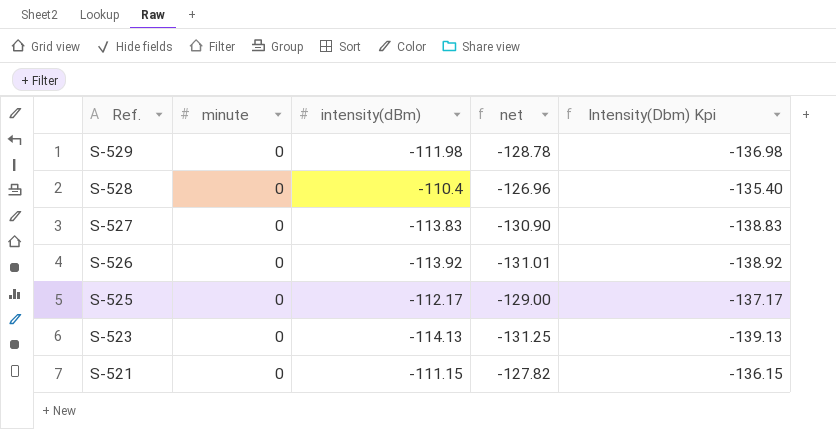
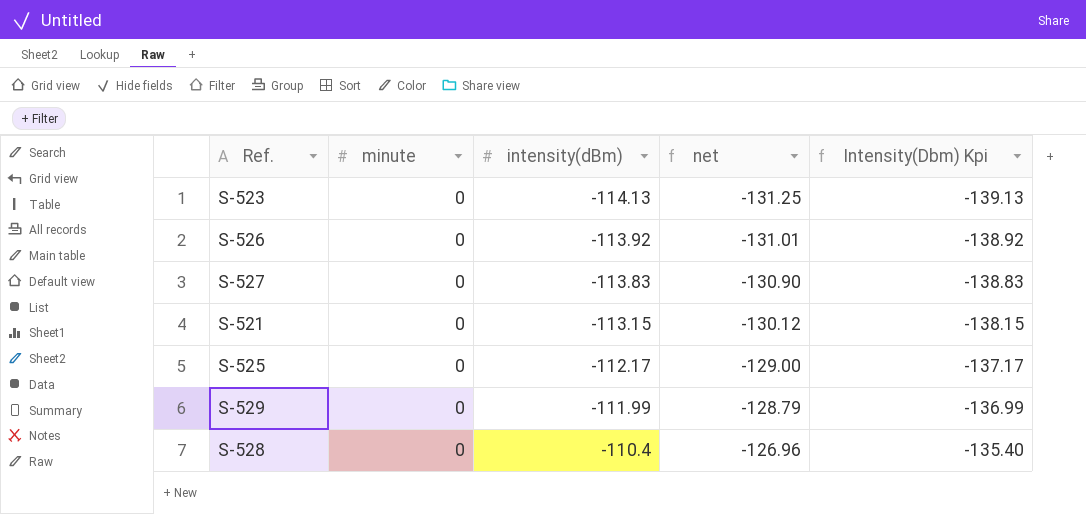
row order: Ref. descending -> intensity(dBm) ascending
S-521 | intensity(dBm): -111.15 -> -113.15
S-521 | net: -127.82 -> -130.12
S-521 | Intensity(Dbm) Kpi: -136.15 -> -138.15
S-529 | intensity(dBm): -111.98 -> -111.99
S-529 | net: -128.78 -> -128.79
S-529 | Intensity(Dbm) Kpi: -136.98 -> -136.99

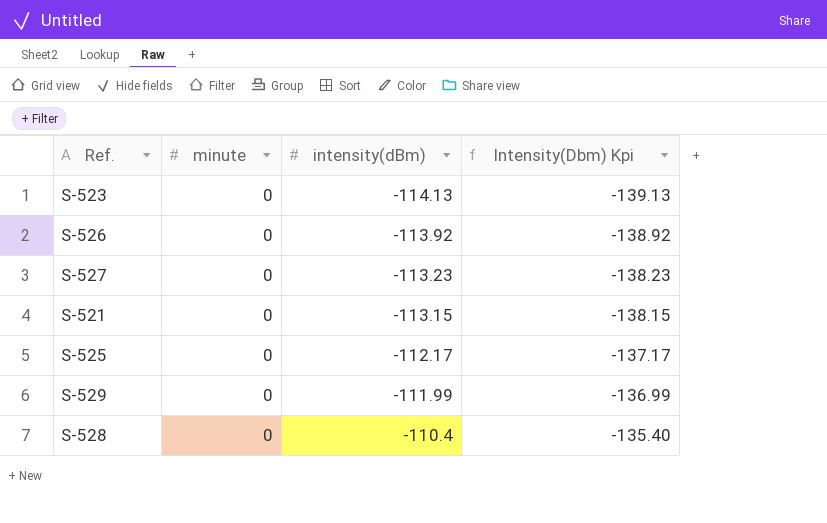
column net | formula: [intensity(dBm)] * 1.15 -> none
S-527 | intensity(dBm): -113.83 -> -113.23
S-527 | Intensity(Dbm) Kpi: -138.83 -> -138.23

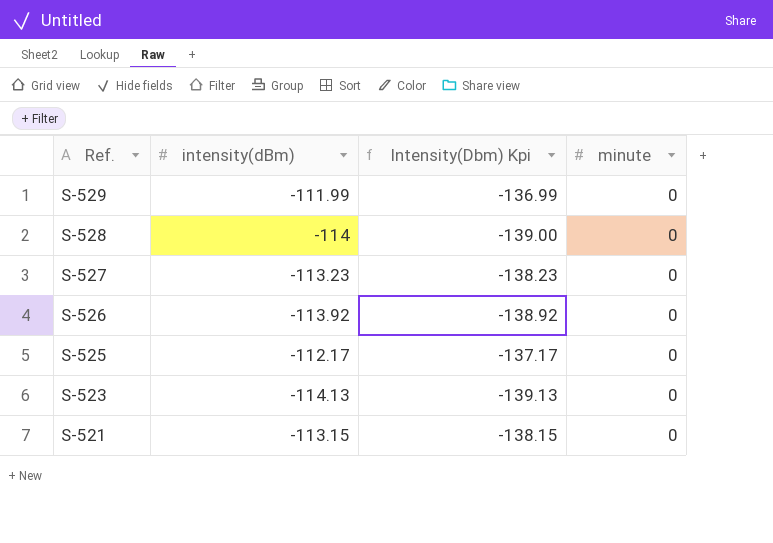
row order: intensity(dBm) ascending -> Ref. descending
column minute | position: 2 -> 4
S-528 | intensity(dBm): -110.4 -> -114
S-528 | Intensity(Dbm) Kpi: -135.40 -> -139.00

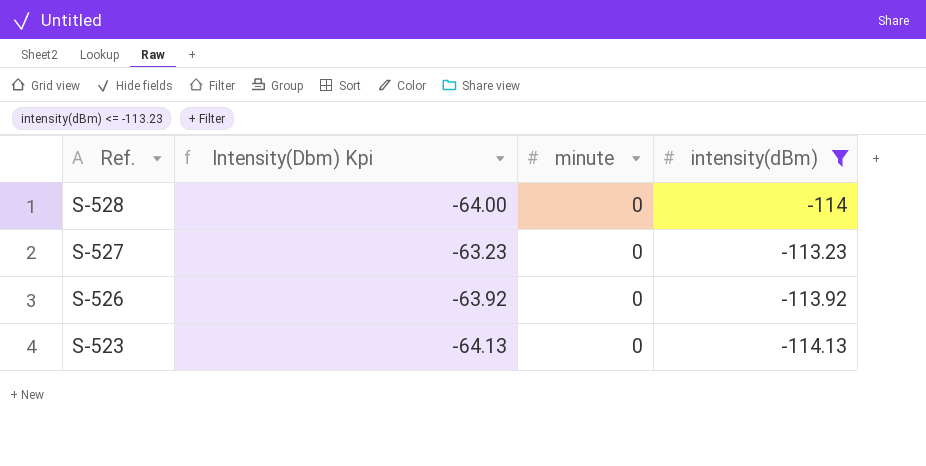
filter: none -> intensity(dBm) <= -113.23
column Intensity(Dbm) Kpi | formula: [intensity(dBm)] - 25 -> [intensity(dBm)] + 50
column intensity(dBm) | position: 2 -> 4

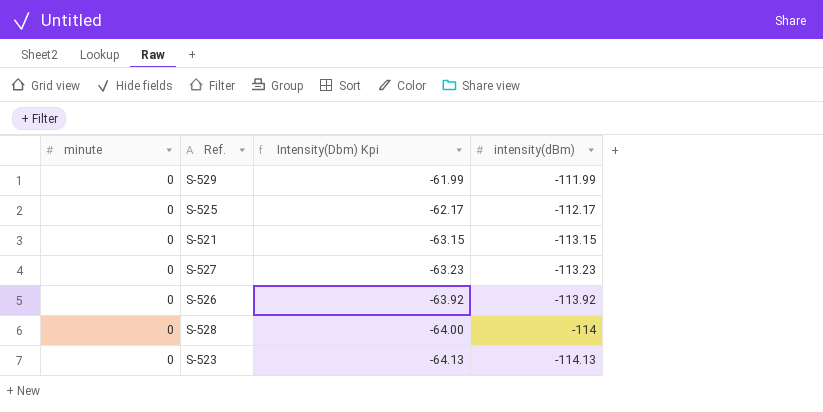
filter: intensity(dBm) <= -113.23 -> none
row order: Ref. descending -> Intensity(Dbm) Kpi descending
column minute | position: 3 -> 1

